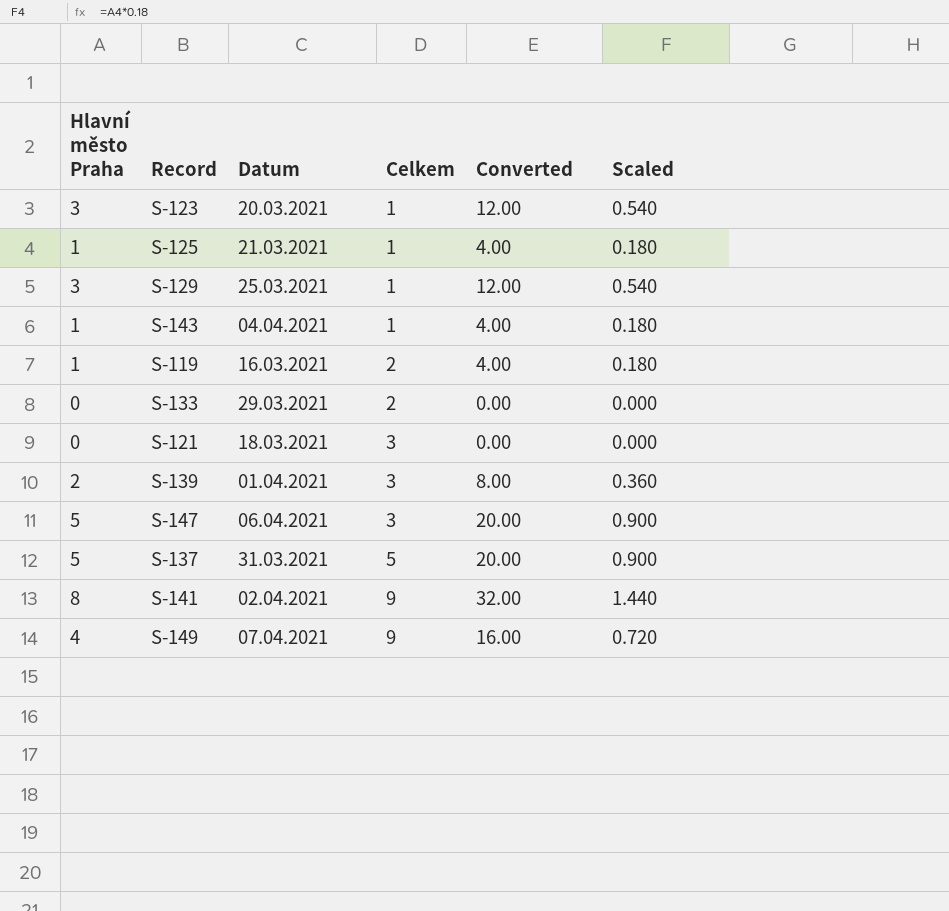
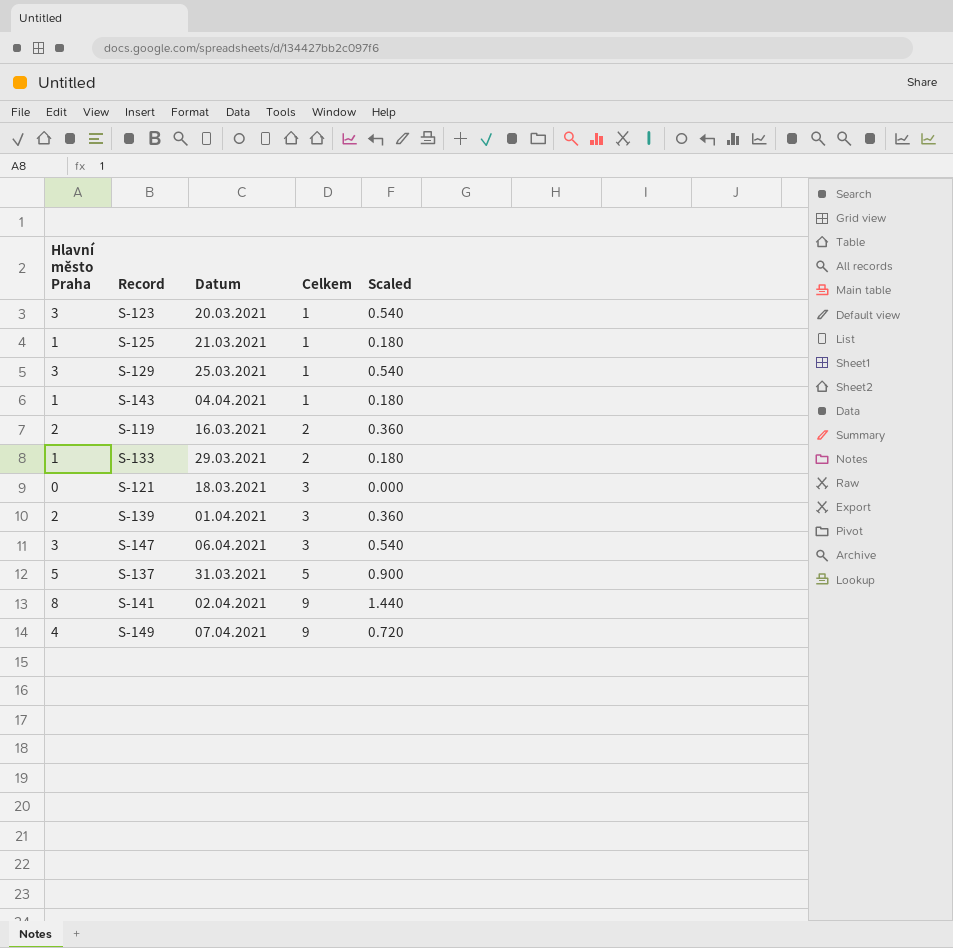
column Converted | formula: [Hlavní město Praha] * 4 -> none
S-119 | Hlavní město Praha: 1 -> 2
S-119 | Scaled: 0.180 -> 0.360
S-133 | Hlavní město Praha: 0 -> 1
S-133 | Scaled: 0.000 -> 0.180
S-147 | Hlavní město Praha: 5 -> 3
S-147 | Scaled: 0.900 -> 0.540

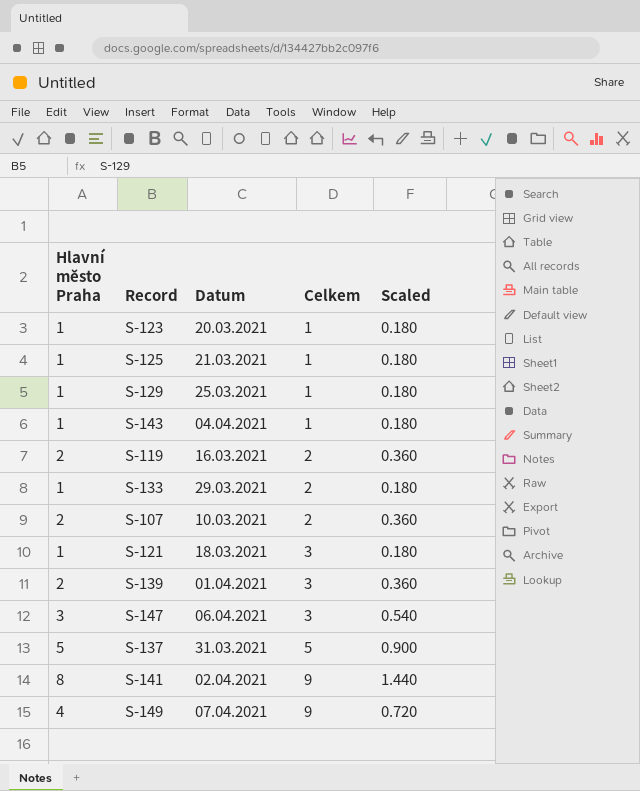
S-123 | Hlavní město Praha: 3 -> 1
S-123 | Scaled: 0.540 -> 0.180
S-129 | Hlavní město Praha: 3 -> 1
S-129 | Scaled: 0.540 -> 0.180
row S-107: none -> 2 | 10.03.2021 | 2 | 0.360
S-121 | Hlavní město Praha: 0 -> 1
S-121 | Scaled: 0.000 -> 0.180

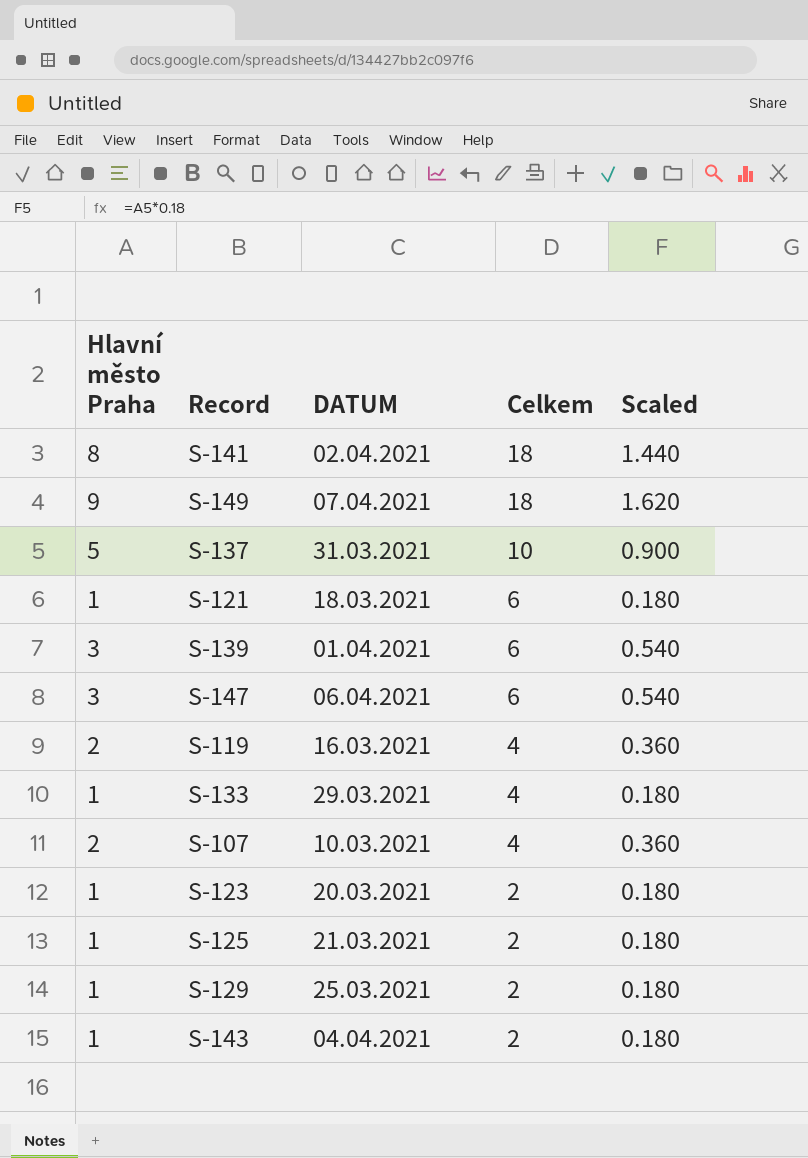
row order: Celkem ascending -> Celkem descending
column name: Datum -> DATUM
S-141 | Celkem: 9 -> 18
S-149 | Hlavní město Praha: 4 -> 9
S-149 | Celkem: 9 -> 18
S-149 | Scaled: 0.720 -> 1.620
S-137 | Celkem: 5 -> 10
S-121 | Celkem: 3 -> 6
S-139 | Hlavní město Praha: 2 -> 3
S-139 | Celkem: 3 -> 6
S-139 | Scaled: 0.360 -> 0.540
S-147 | Celkem: 3 -> 6
S-119 | Celkem: 2 -> 4
S-133 | Celkem: 2 -> 4
S-107 | Celkem: 2 -> 4
S-123 | Celkem: 1 -> 2
S-125 | Celkem: 1 -> 2
S-129 | Celkem: 1 -> 2
S-143 | Celkem: 1 -> 2

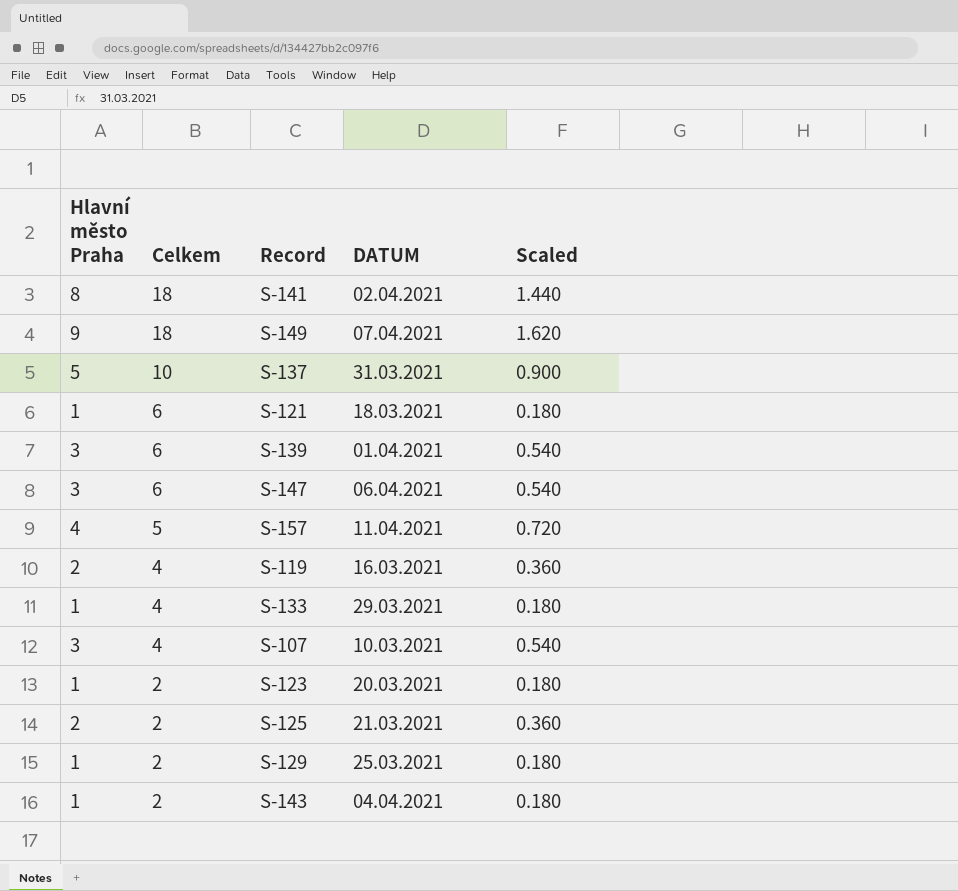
column Celkem | position: 4 -> 2
row S-157: none -> 4 | 5 | 11.04.2021 | 0.720
S-107 | Hlavní město Praha: 2 -> 3
S-107 | Scaled: 0.360 -> 0.540
S-125 | Hlavní město Praha: 1 -> 2
S-125 | Scaled: 0.180 -> 0.360

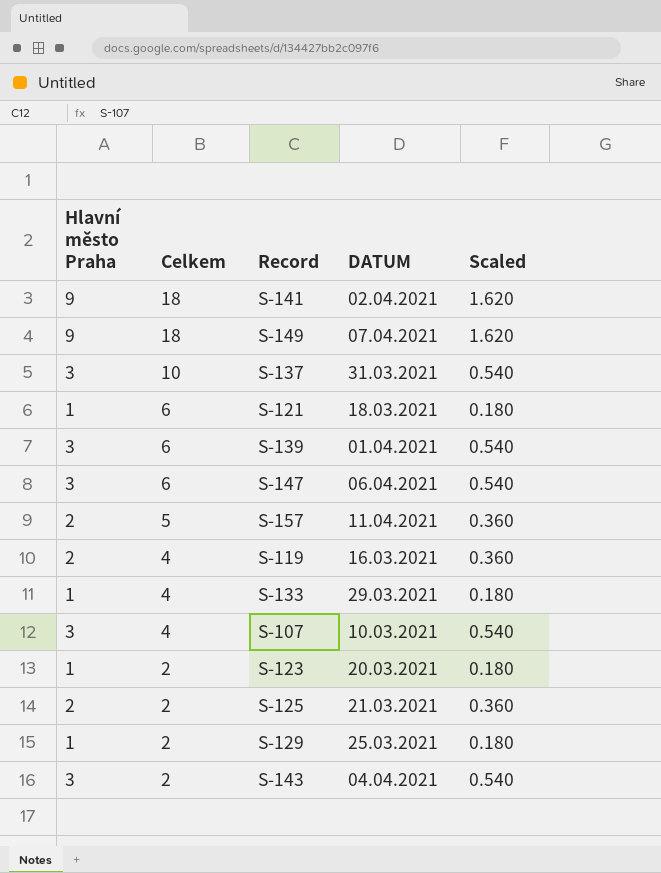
S-141 | Hlavní město Praha: 8 -> 9
S-141 | Scaled: 1.440 -> 1.620
S-137 | Hlavní město Praha: 5 -> 3
S-137 | Scaled: 0.900 -> 0.540
S-157 | Hlavní město Praha: 4 -> 2
S-157 | Scaled: 0.720 -> 0.360
S-143 | Hlavní město Praha: 1 -> 3
S-143 | Scaled: 0.180 -> 0.540

